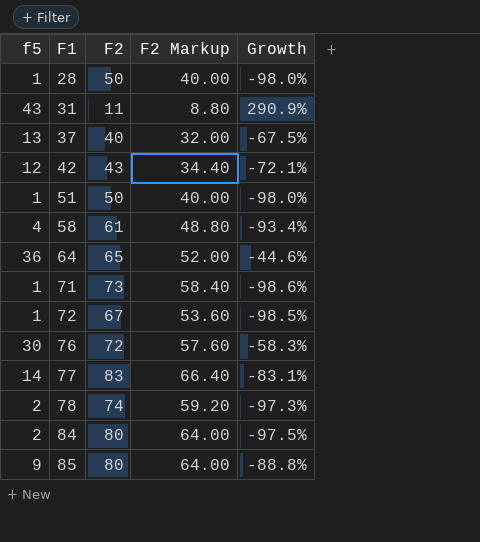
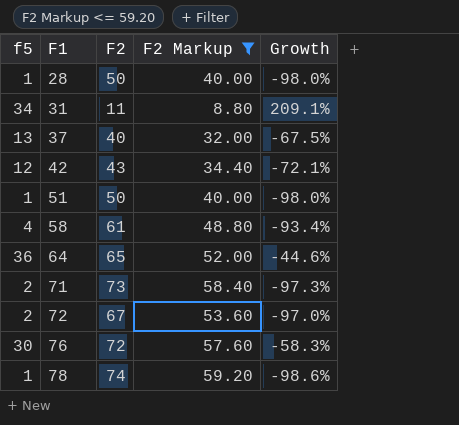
filter: none -> F2 Markup <= 59.20
31 | f5: 43 -> 34
31 | Growth: 290.9% -> 209.1%
71 | f5: 1 -> 2
71 | Growth: -98.6% -> -97.3%
72 | f5: 1 -> 2
72 | Growth: -98.5% -> -97.0%
78 | f5: 2 -> 1
78 | Growth: -97.3% -> -98.6%

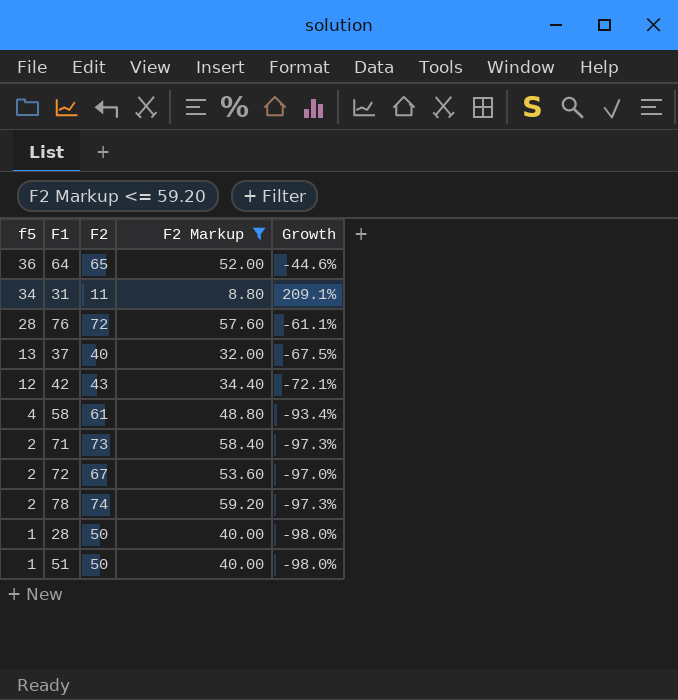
row order: F1 ascending -> f5 descending
76 | f5: 30 -> 28
76 | Growth: -58.3% -> -61.1%
78 | f5: 1 -> 2
78 | Growth: -98.6% -> -97.3%

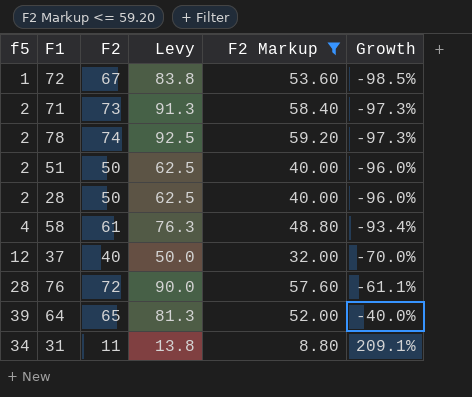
row order: f5 descending -> Growth ascending
column Levy | formula: none -> [F2] * 1.25
row 42: 12 | 43 | 34.40 | -72.1% -> none
72 | f5: 2 -> 1
72 | Growth: -97.0% -> -98.5%
51 | f5: 1 -> 2
51 | Growth: -98.0% -> -96.0%
28 | f5: 1 -> 2
28 | Growth: -98.0% -> -96.0%
37 | f5: 13 -> 12
37 | Growth: -67.5% -> -70.0%
64 | f5: 36 -> 39
64 | Growth: -44.6% -> -40.0%

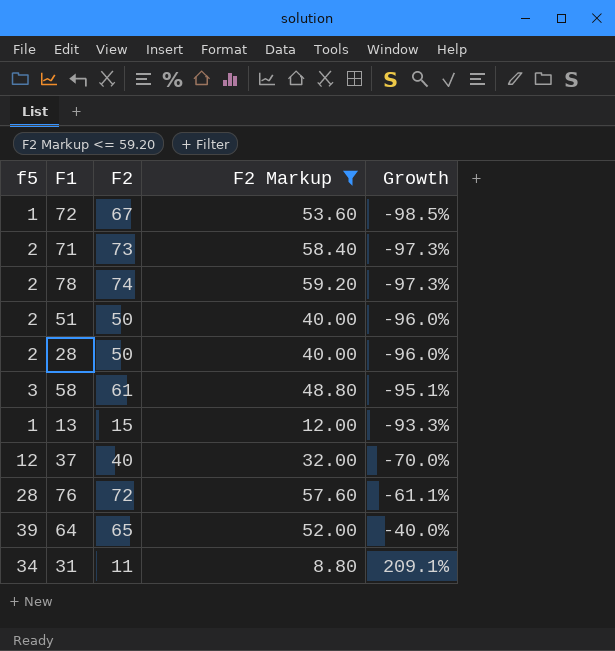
column Levy | formula: [F2] * 1.25 -> none
58 | f5: 4 -> 3
58 | Growth: -93.4% -> -95.1%
row 13: none -> 1 | 15 | 12.00 | -93.3%

